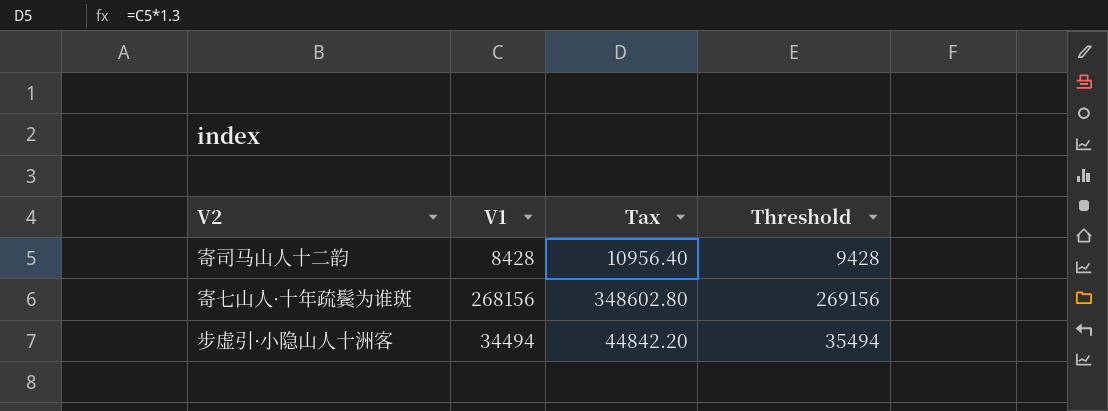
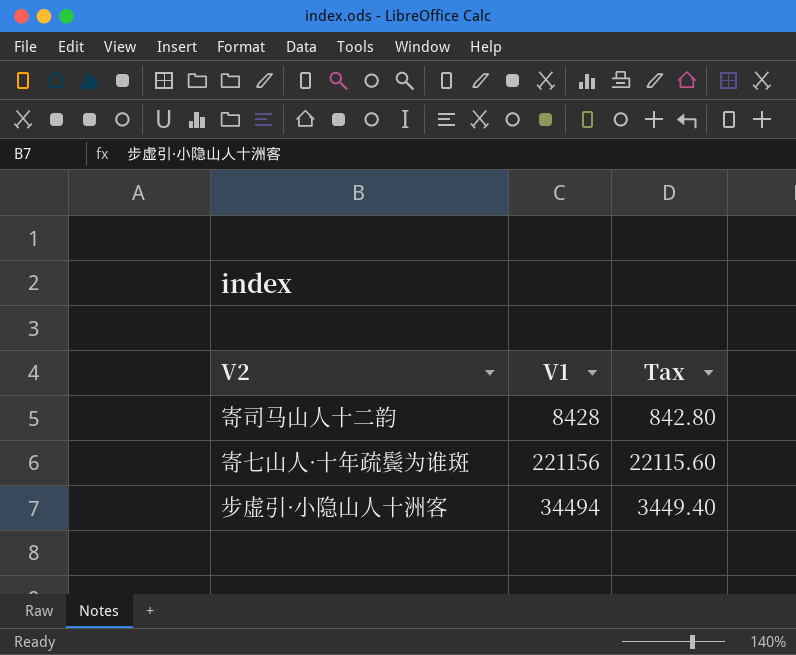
column Threshold | formula: [V1] + 1000 -> none
column Tax | formula: [V1] * 1.3 -> [V1] * 0.1
寄七山人·十年疏鬓为谁斑 | V1: 268156 -> 221156

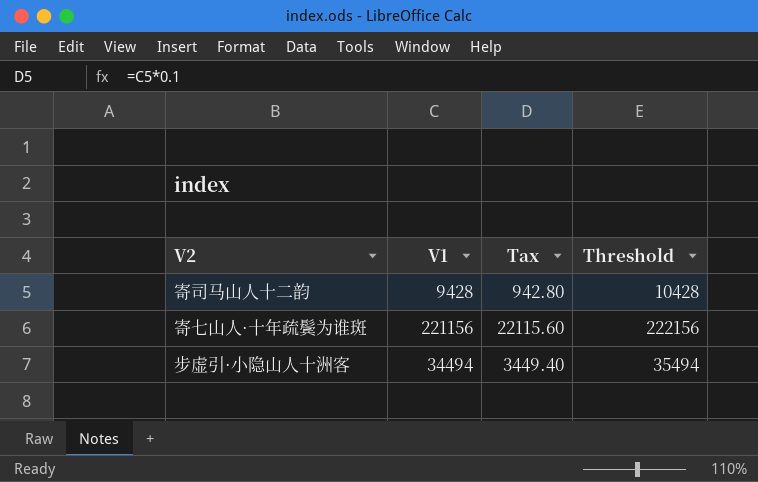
column Threshold | formula: none -> [V1] + 1000
寄司马山人十二韵 | V1: 8428 -> 9428
寄司马山人十二韵 | Tax: 842.80 -> 942.80

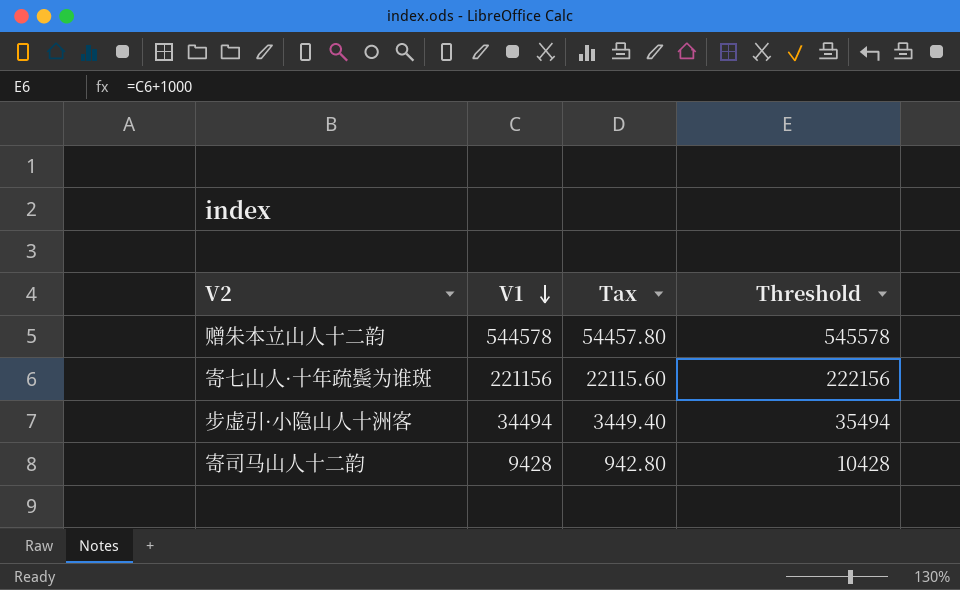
row order: none -> V1 descending
row 赠朱本立山人十二韵: none -> 544578 | 54457.80 | 545578

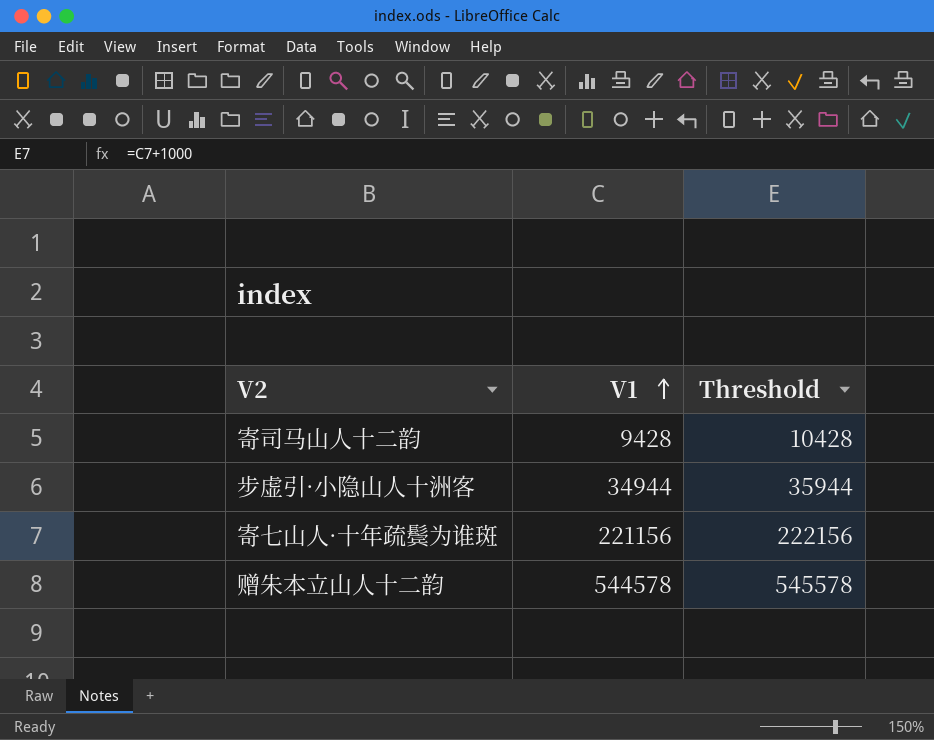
row order: V1 descending -> V1 ascending
column Tax | formula: [V1] * 0.1 -> none
步虚引·小隐山人十洲客 | V1: 34494 -> 34944
步虚引·小隐山人十洲客 | Threshold: 35494 -> 35944

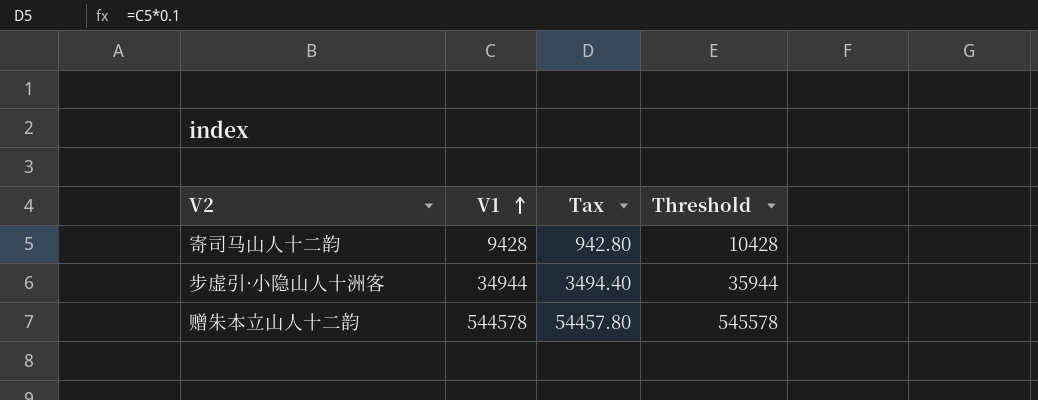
column Tax | formula: none -> [V1] * 0.1
row 寄七山人·十年疏鬓为谁斑: 221156 | 222156 -> none

